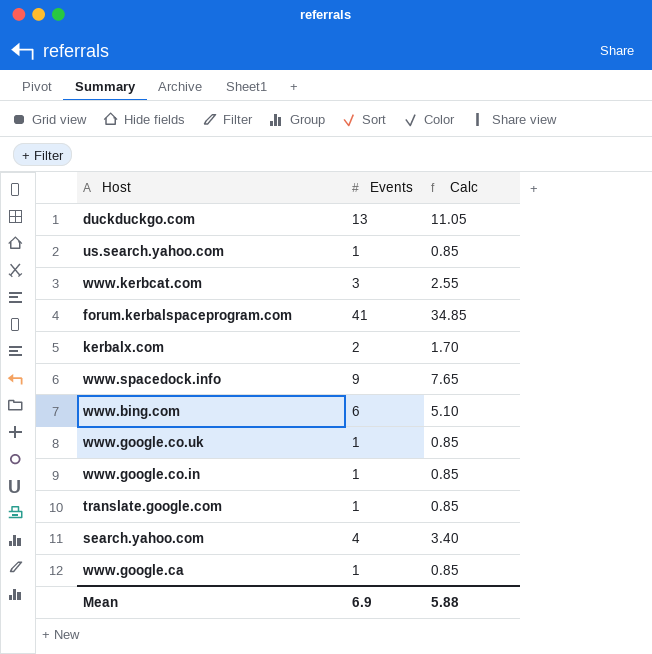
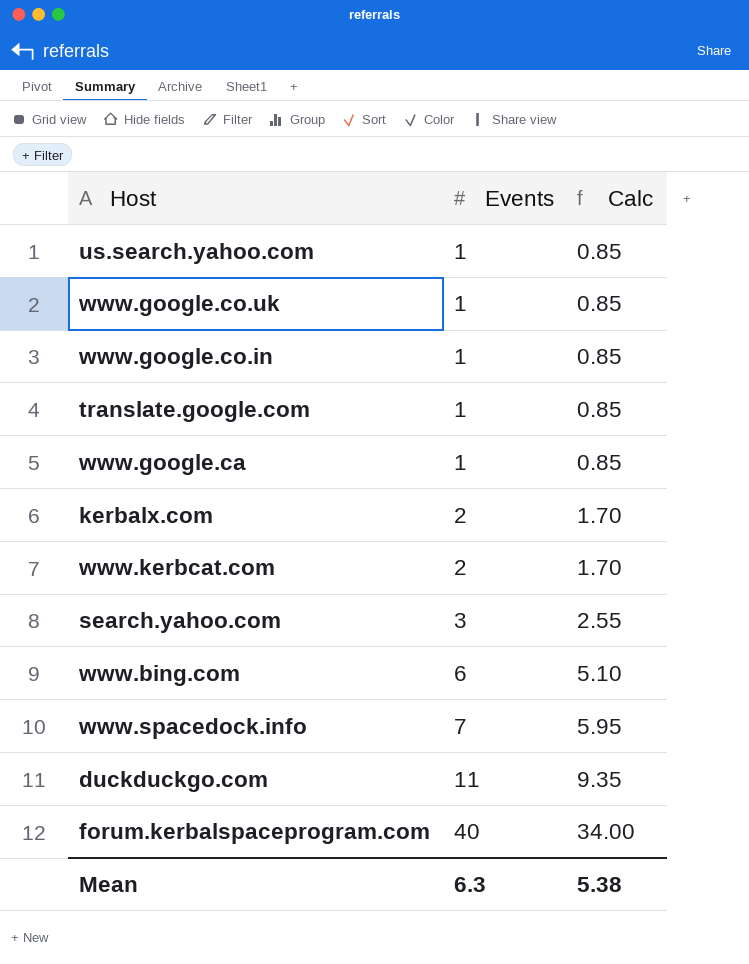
row order: none -> Events ascending
www.kerbcat.com | Events: 3 -> 2
www.kerbcat.com | Calc: 2.55 -> 1.70
search.yahoo.com | Events: 4 -> 3
search.yahoo.com | Calc: 3.40 -> 2.55
www.spacedock.info | Events: 9 -> 7
www.spacedock.info | Calc: 7.65 -> 5.95
duckduckgo.com | Events: 13 -> 11
duckduckgo.com | Calc: 11.05 -> 9.35
forum.kerbalspaceprogram.com | Events: 41 -> 40
forum.kerbalspaceprogram.com | Calc: 34.85 -> 34.00
Mean | Events: 6.9 -> 6.3
Mean | Calc: 5.88 -> 5.38

